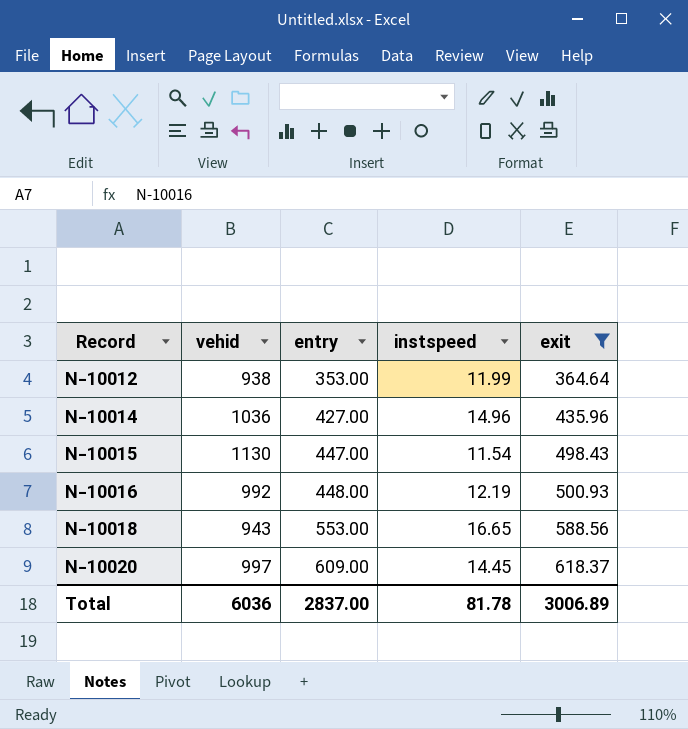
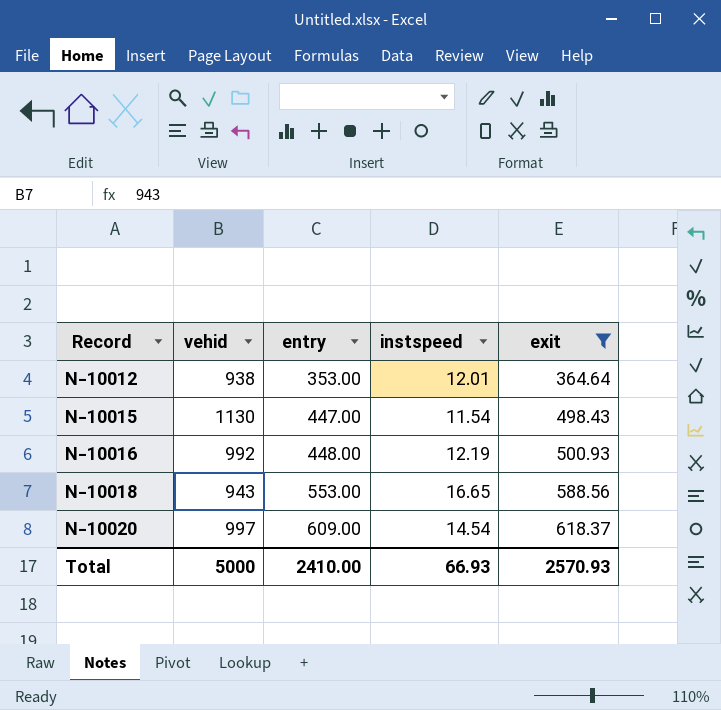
row N-10014: 1036 | 427.00 | 14.96 | 435.96 -> none
N-10012 | instspeed: 11.99 -> 12.01
N-10020 | instspeed: 14.45 -> 14.54
Total | vehid: 6036 -> 5000
Total | entry: 2837.00 -> 2410.00
Total | instspeed: 81.78 -> 66.93
Total | exit: 3006.89 -> 2570.93

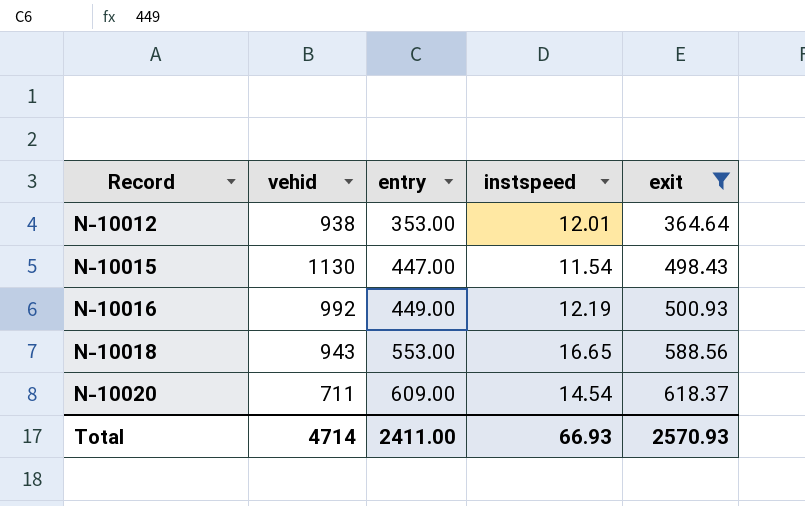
N-10016 | entry: 448.00 -> 449.00
N-10020 | vehid: 997 -> 711
Total | vehid: 5000 -> 4714
Total | entry: 2410.00 -> 2411.00

